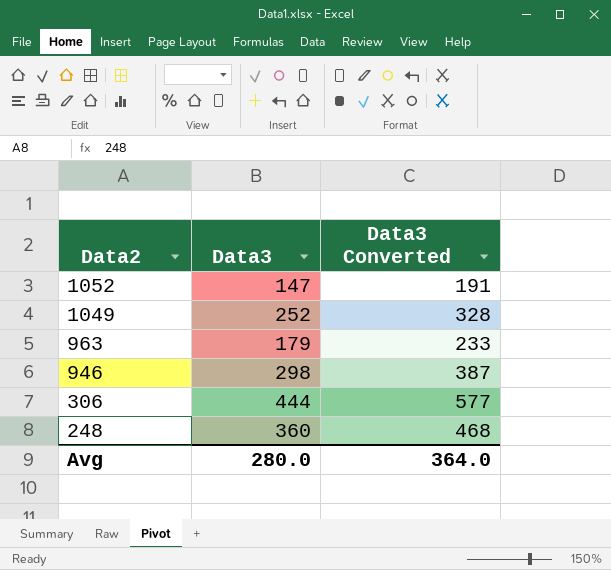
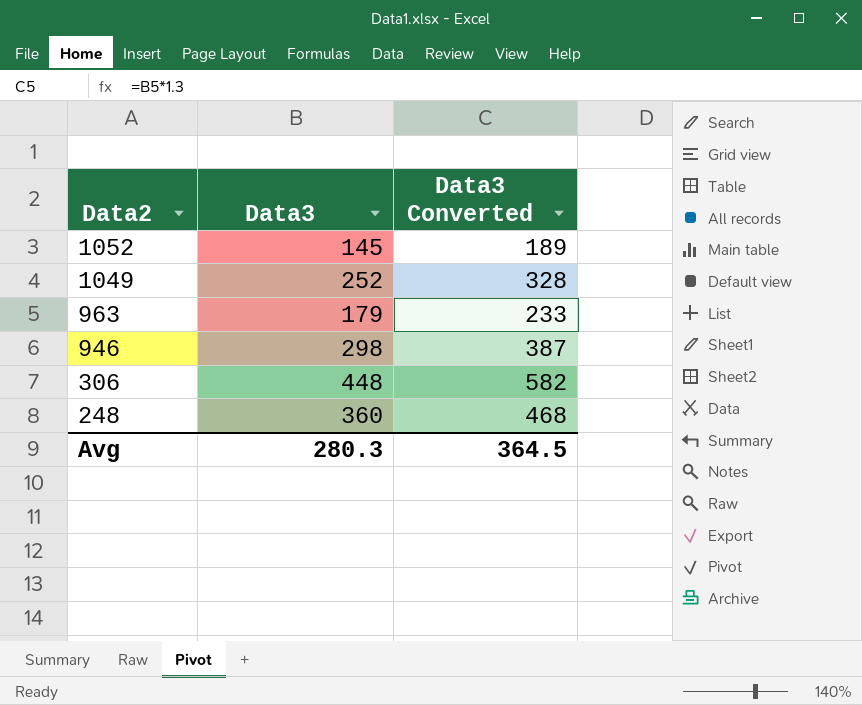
1052 | Data3: 147 -> 145
1052 | Data3 Converted: 191 -> 189
306 | Data3: 444 -> 448
306 | Data3 Converted: 577 -> 582
Avg | Data3: 280.0 -> 280.3
Avg | Data3 Converted: 364.0 -> 364.5

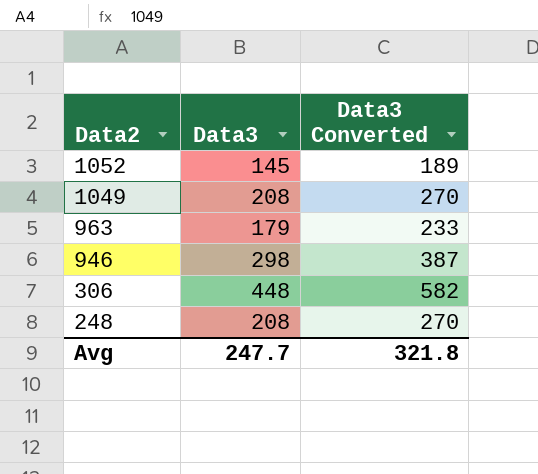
1049 | Data3: 252 -> 208
1049 | Data3 Converted: 328 -> 270
248 | Data3: 360 -> 208
248 | Data3 Converted: 468 -> 270
Avg | Data3: 280.3 -> 247.7
Avg | Data3 Converted: 364.5 -> 321.8

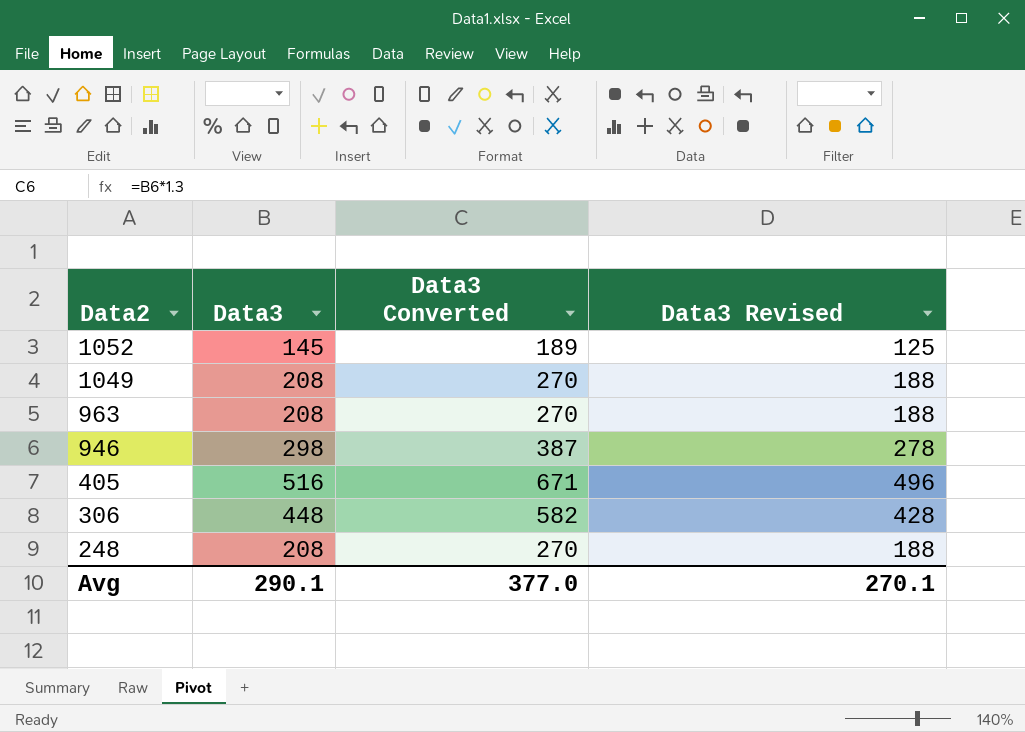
column Data3 Revised | formula: none -> [Data3] - 20
963 | Data3: 179 -> 208
963 | Data3 Converted: 233 -> 270
row 405: none -> 516 | 671 | 496
Avg | Data3: 247.7 -> 290.1
Avg | Data3 Converted: 321.8 -> 377.0

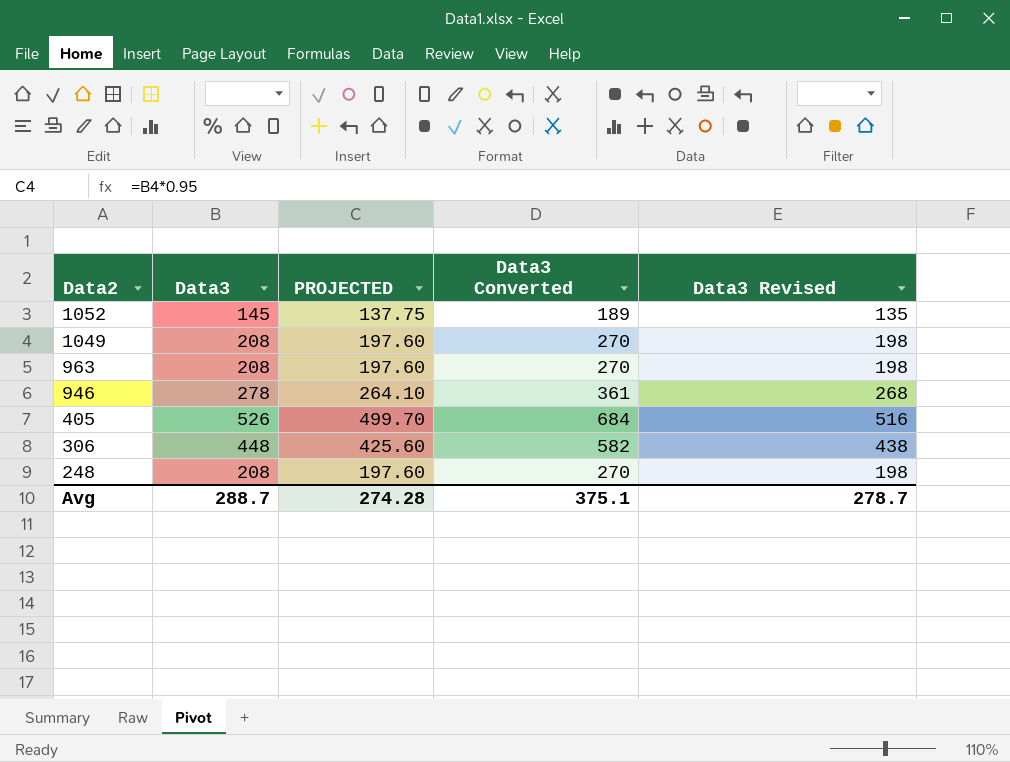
column PROJECTED | formula: none -> [Data3] * 0.95
column Data3 Revised | formula: [Data3] - 20 -> [Data3] - 10
946 | Data3: 298 -> 278
946 | Data3 Converted: 387 -> 361
405 | Data3: 516 -> 526
405 | Data3 Converted: 671 -> 684
Avg | Data3: 290.1 -> 288.7
Avg | Data3 Converted: 377.0 -> 375.1
Avg | Data3 Revised: 270.1 -> 278.7

